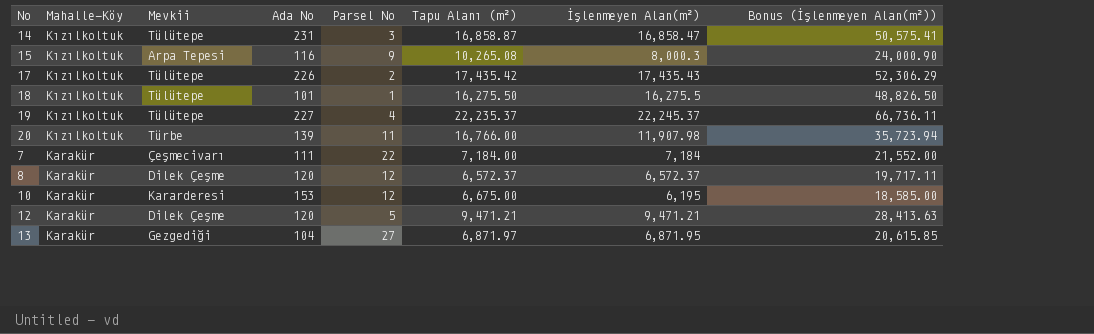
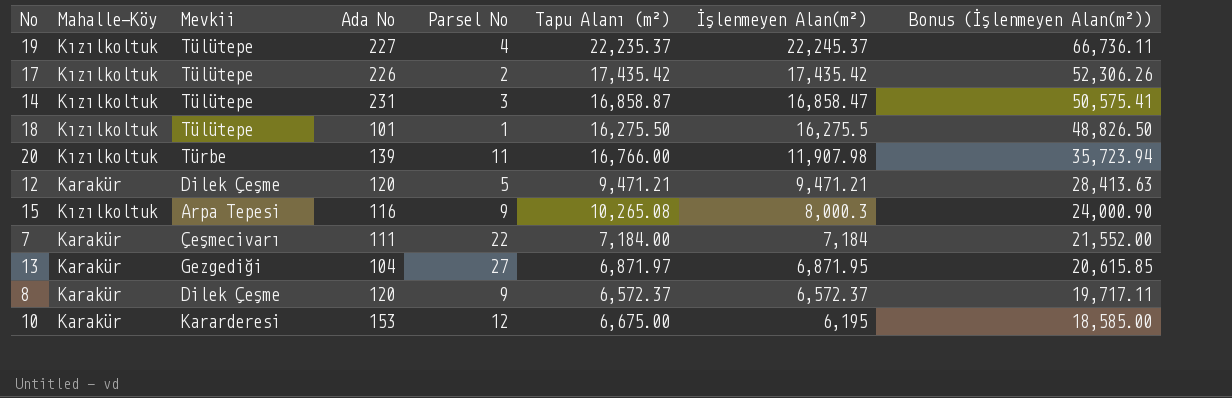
row order: Mahalle-Köy descending -> İşlenmeyen Alan(m²) descending
17 | İşlenmeyen Alan(m²): 17,435.43 -> 17,435.42
17 | Bonus (İşlenmeyen Alan(m²)): 52,306.29 -> 52,306.26
8 | Parsel No: 12 -> 9

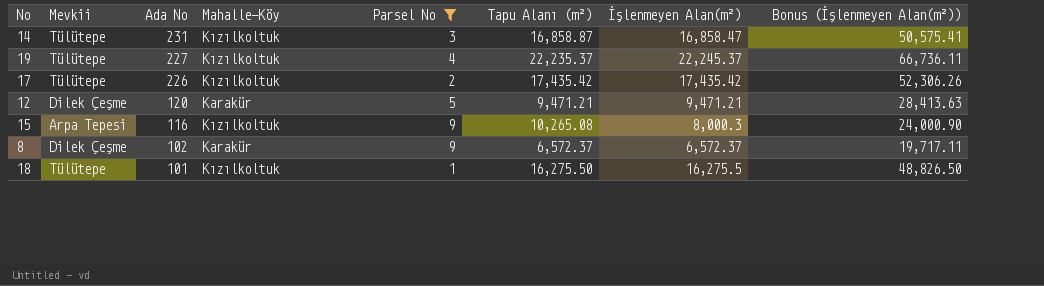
filter: none -> Parsel No <= 9
row order: İşlenmeyen Alan(m²) descending -> Ada No descending
column Mahalle-Köy | position: 2 -> 4
8 | Ada No: 120 -> 102

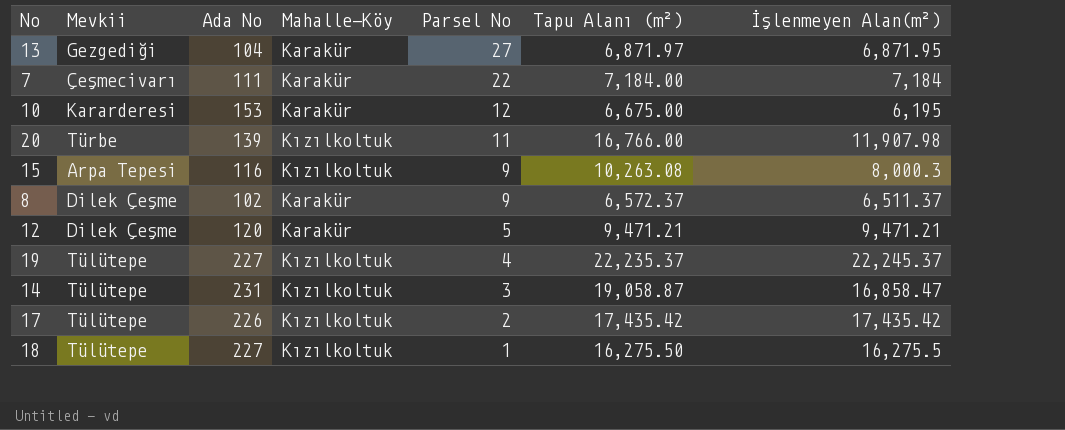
filter: Parsel No <= 9 -> none
row order: Ada No descending -> Parsel No descending
column Bonus (İşlenmeyen Alan(m²)) | formula: [İşlenmeyen Alan(m²)] * 3 -> none
15 | Tapu Alanı (m²): 10,265.08 -> 10,263.08
8 | İşlenmeyen Alan(m²): 6,572.37 -> 6,511.37
14 | Tapu Alanı (m²): 16,858.87 -> 19,058.87
18 | Ada No: 101 -> 227

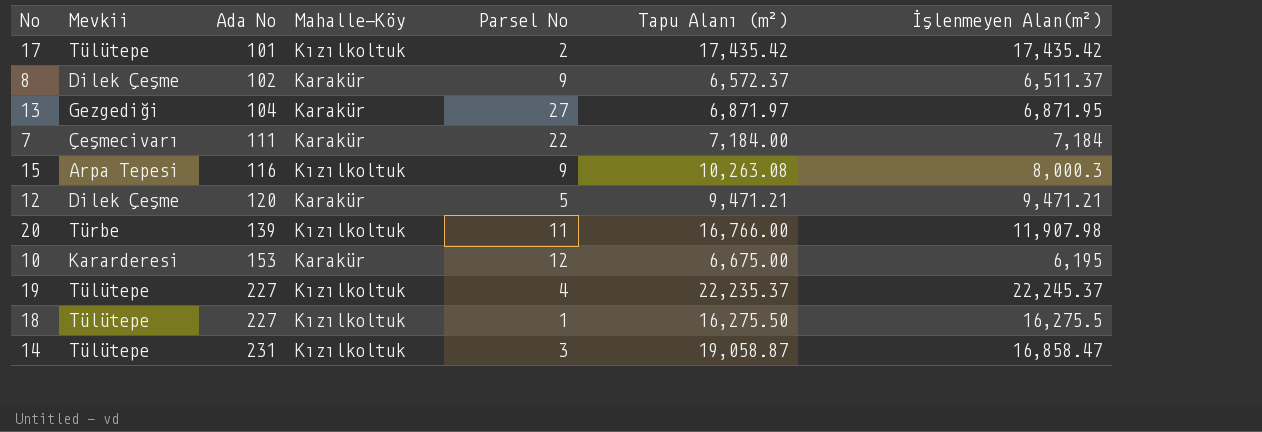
row order: Parsel No descending -> Ada No ascending
17 | Ada No: 226 -> 101

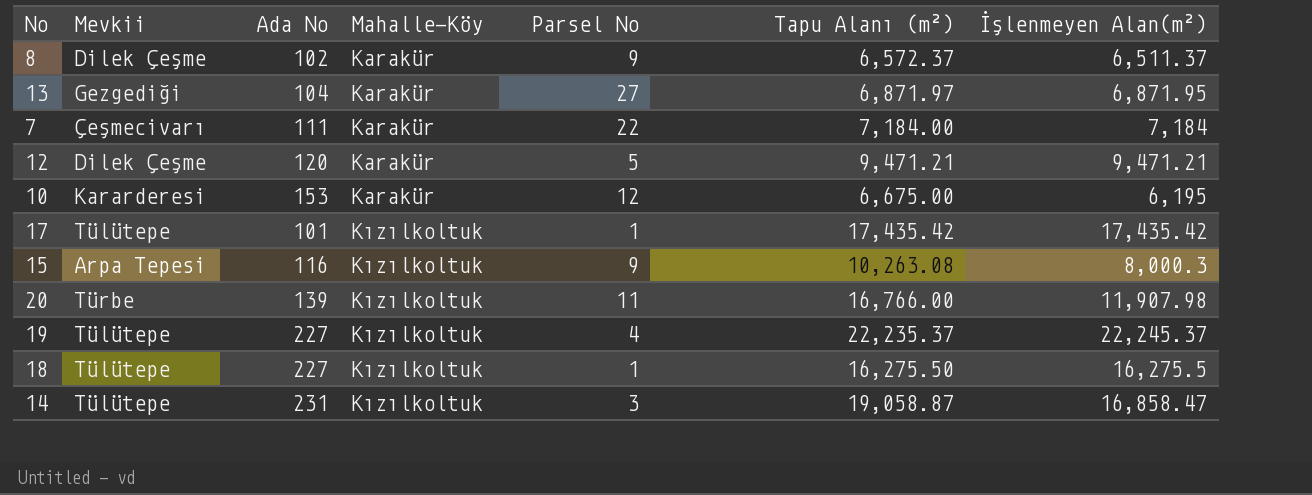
row order: Ada No ascending -> Mahalle-Köy ascending
17 | Parsel No: 2 -> 1

